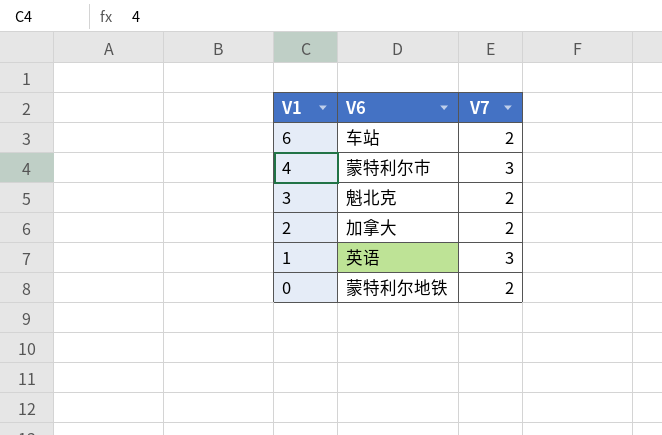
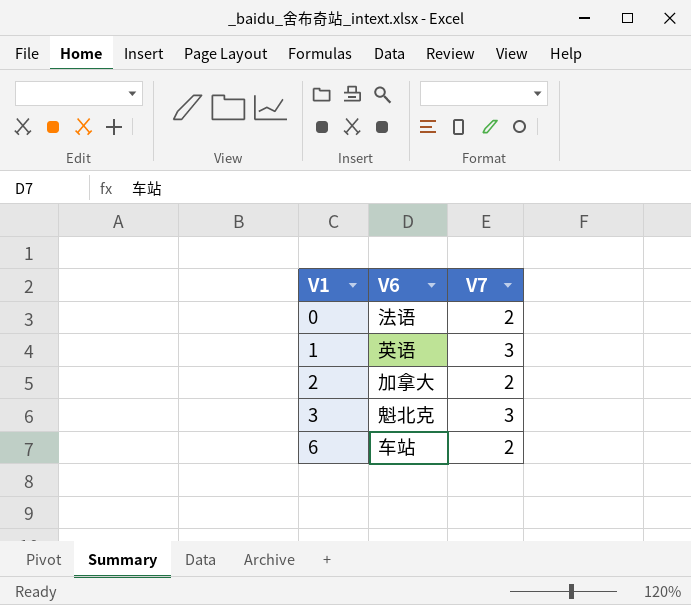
row order: V1 descending -> V1 ascending
row 4: 蒙特利尔市 | 3 -> none
0 | V6: 蒙特利尔地铁 -> 法语
3 | V7: 2 -> 3

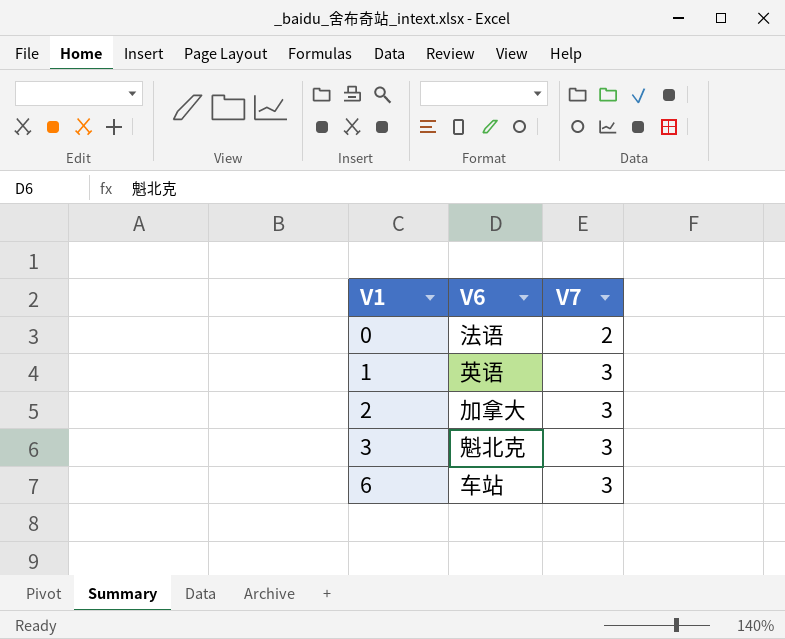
2 | V7: 2 -> 3
6 | V7: 2 -> 3

